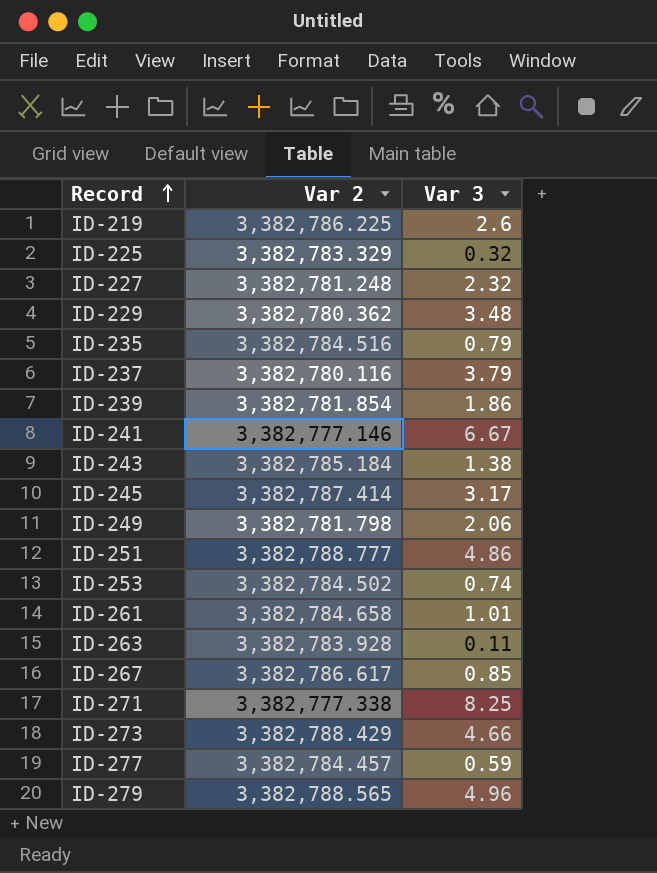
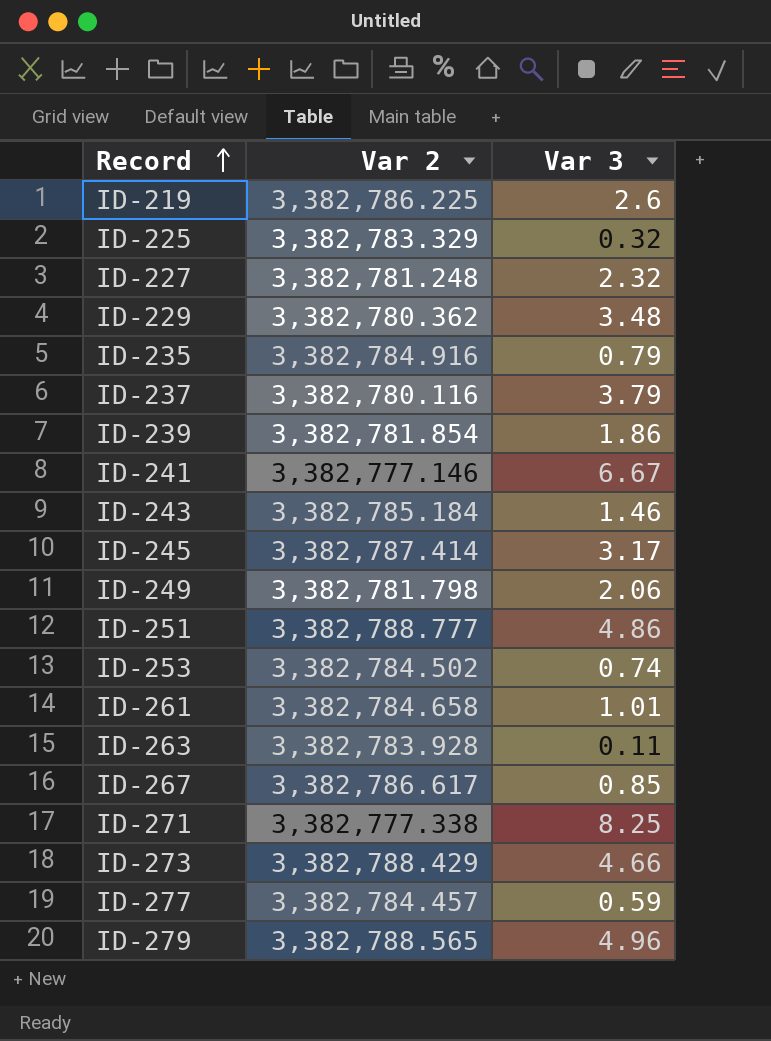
ID-235 | Var 2: 3,382,784.516 -> 3,382,784.916
ID-243 | Var 3: 1.38 -> 1.46

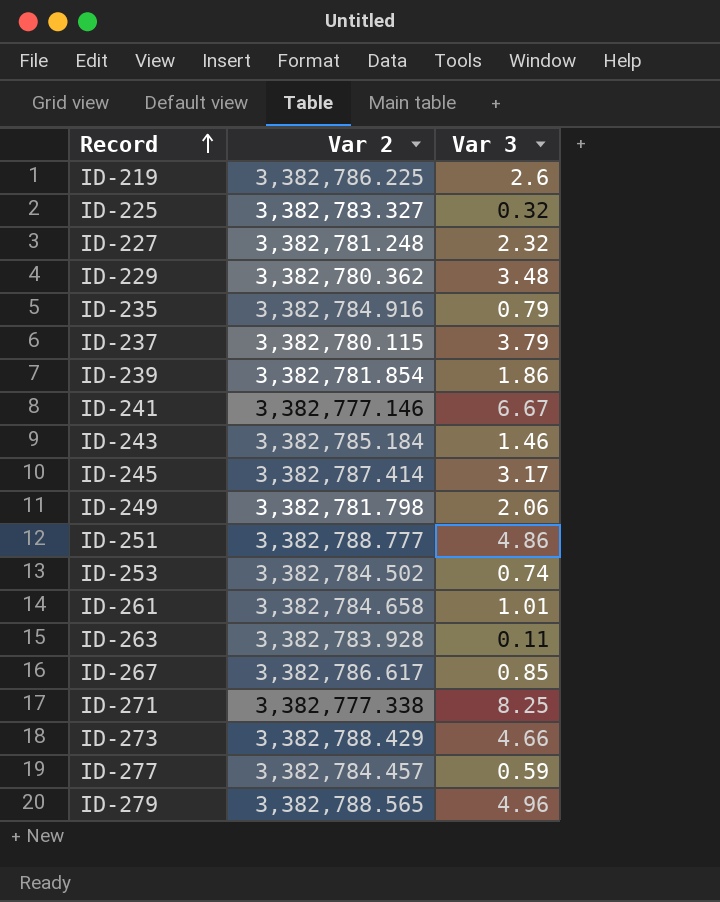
ID-225 | Var 2: 3,382,783.329 -> 3,382,783.327
ID-237 | Var 2: 3,382,780.116 -> 3,382,780.115

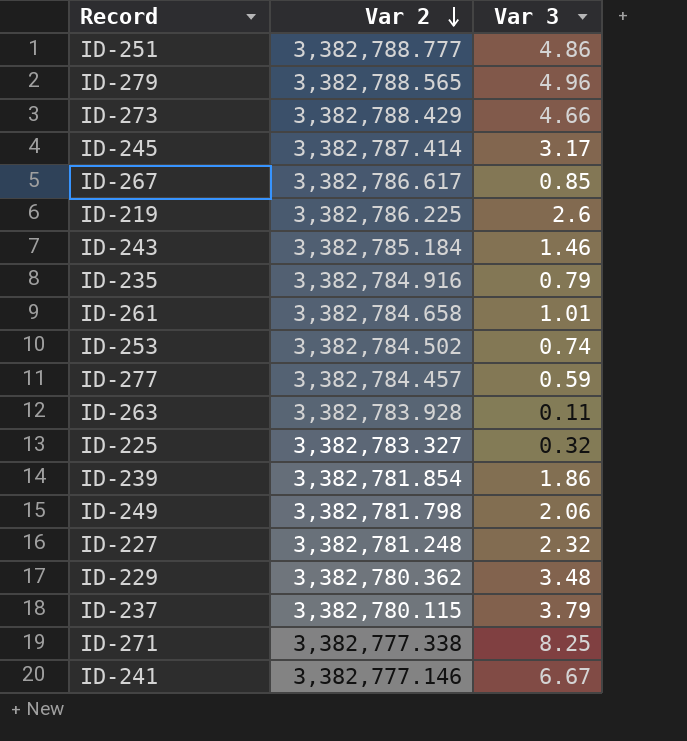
row order: Record ascending -> Var 2 descending

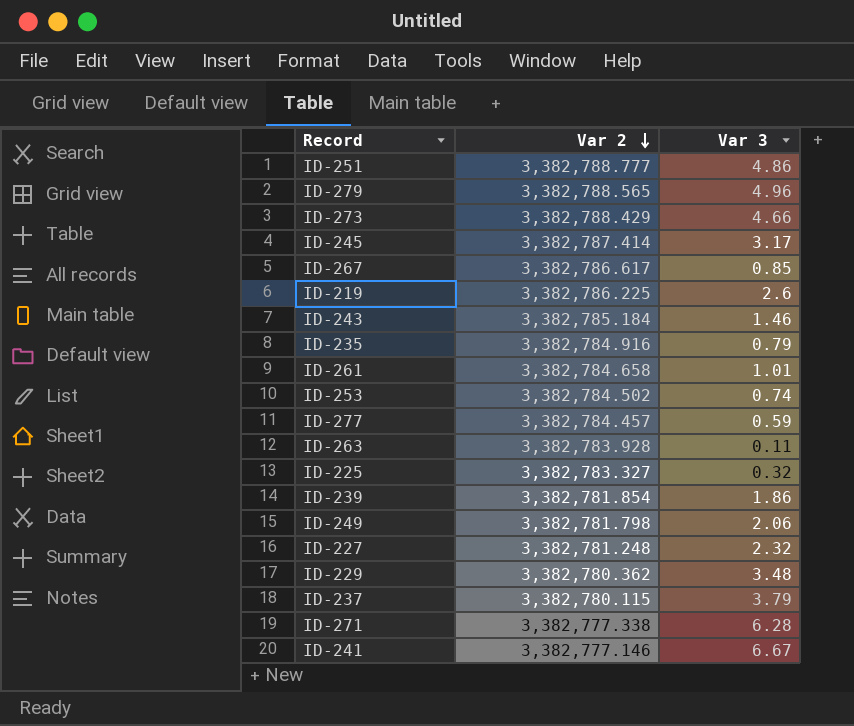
ID-271 | Var 3: 8.25 -> 6.28

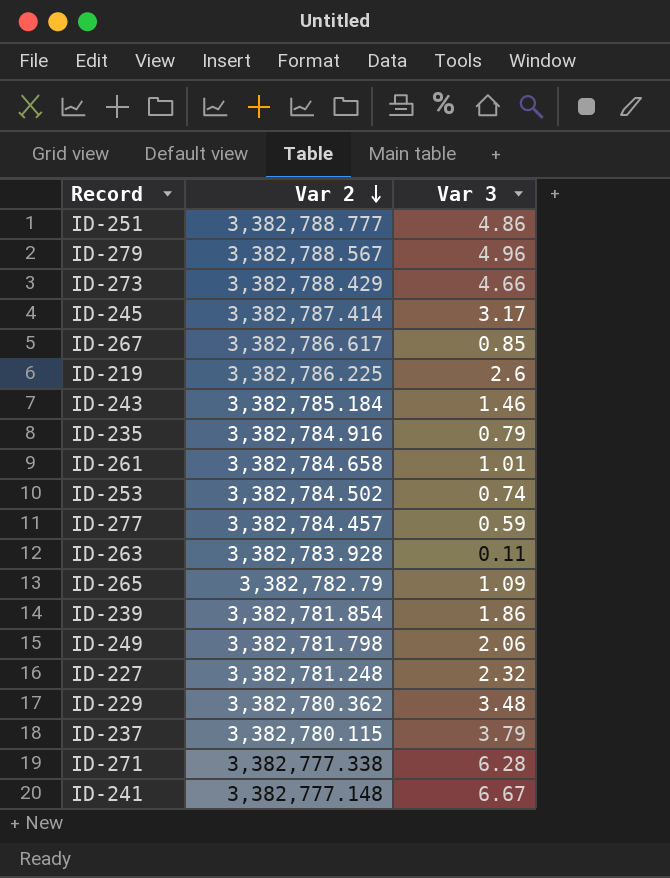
row ID-225: 3,382,783.327 | 0.32 -> none
ID-279 | Var 2: 3,382,788.565 -> 3,382,788.567
row ID-265: none -> 3,382,782.79 | 1.09
ID-241 | Var 2: 3,382,777.146 -> 3,382,777.148

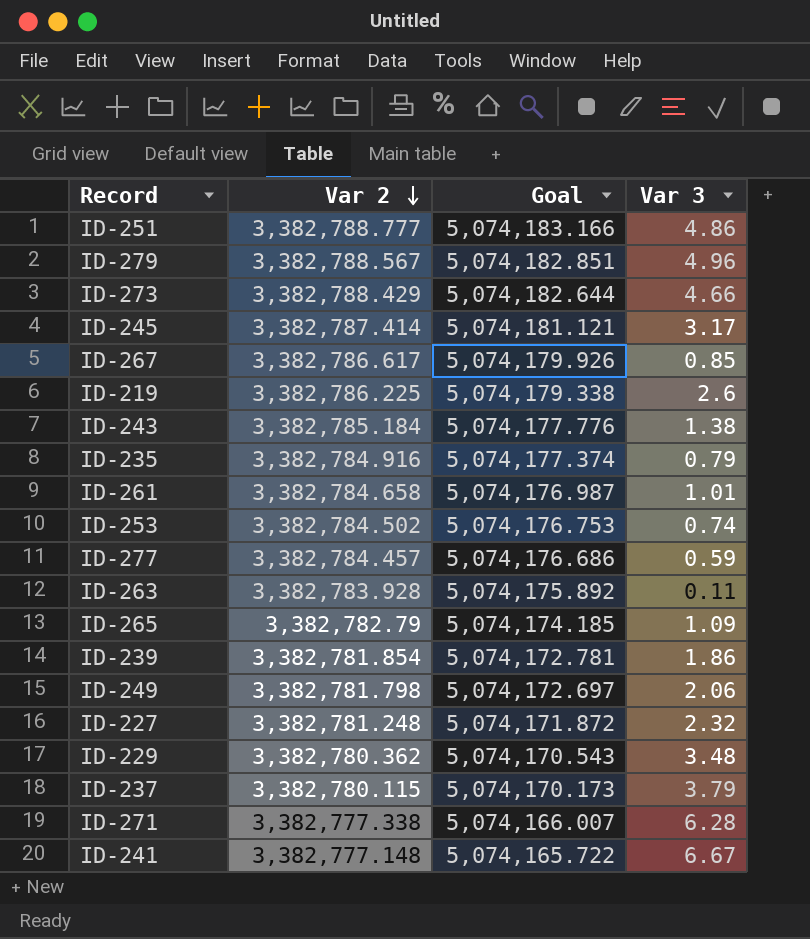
column Goal | formula: none -> [Var 2] * 1.5
ID-243 | Var 3: 1.46 -> 1.38

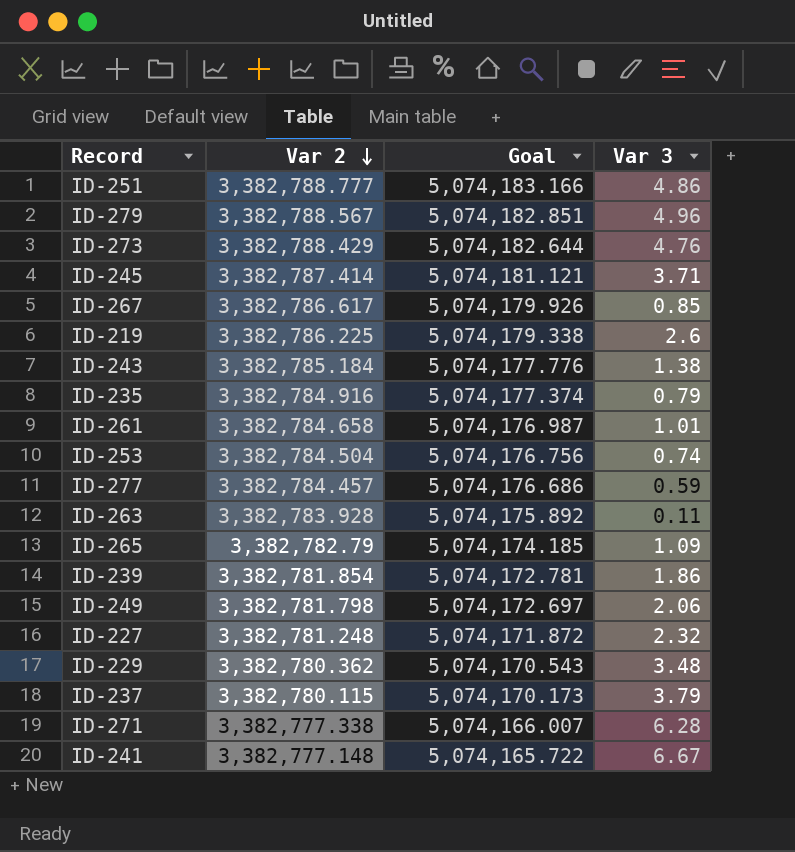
ID-273 | Var 3: 4.66 -> 4.76
ID-245 | Var 3: 3.17 -> 3.71
ID-253 | Var 2: 3,382,784.502 -> 3,382,784.504
ID-253 | Goal: 5,074,176.753 -> 5,074,176.756

